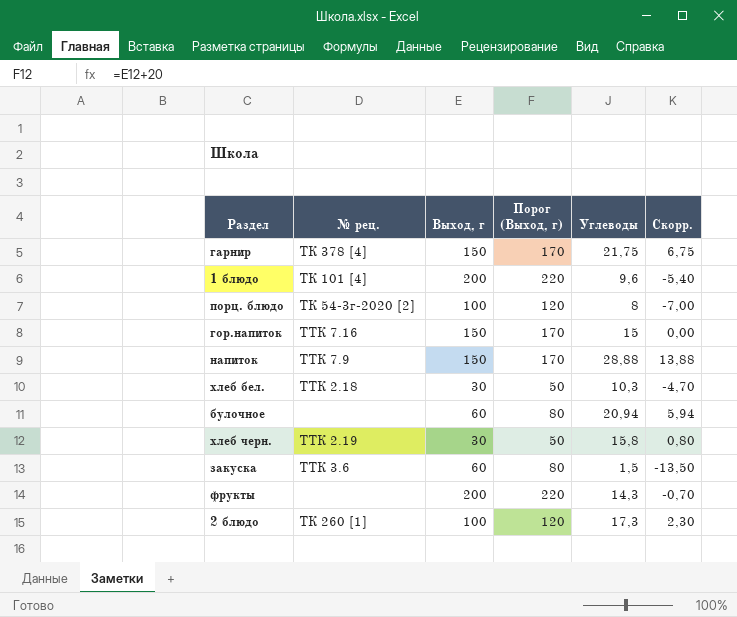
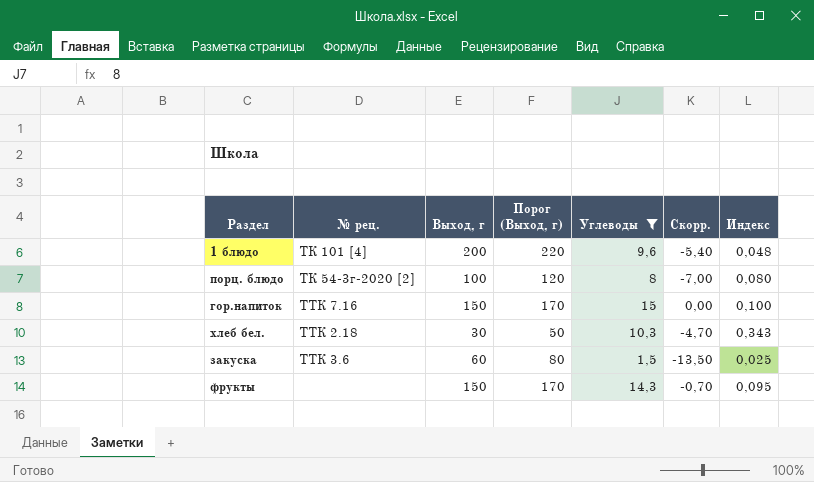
filter: none -> Углеводы <= 15
column Индекс | formula: none -> [Углеводы] / [Выход, г]
фрукты | Выход, г: 200 -> 150
фрукты | Порог (Выход, г): 220 -> 170

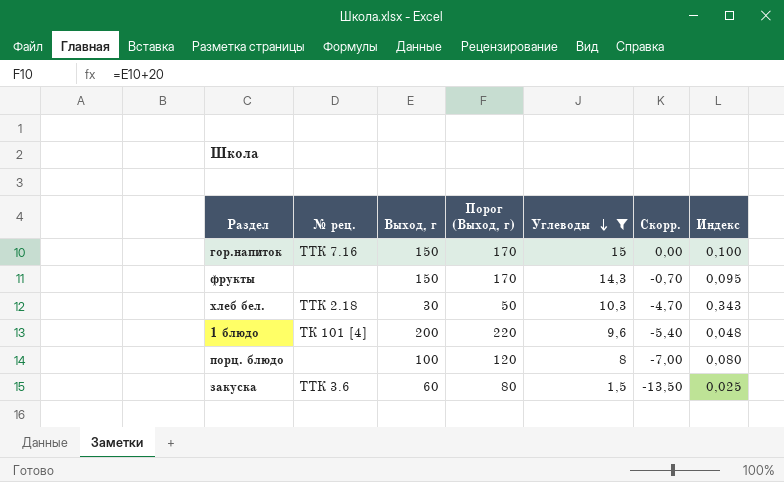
row order: none -> Углеводы descending
порц. блюдо | № рец.: ТК 54-3г-2020 [2] -> none

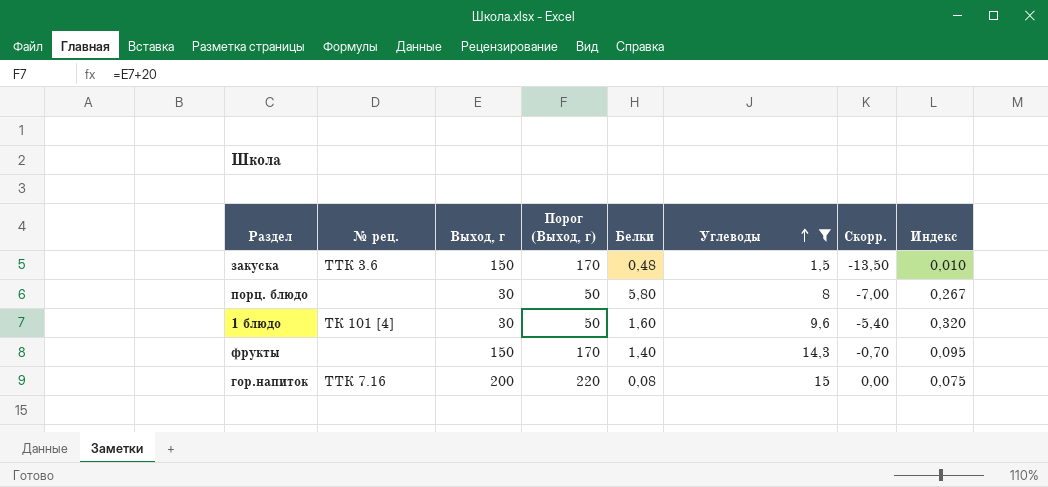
row order: Углеводы descending -> Углеводы ascending
column Белки | position: none -> 5
row хлеб бел.: ТТК 2.18 | 30 | 50 | 10,3 | -4,70 | 0,343 -> none
закуска | Выход, г: 60 -> 150
закуска | Порог (Выход, г): 80 -> 170
закуска | Индекс: 0,025 -> 0,010
порц. блюдо | Выход, г: 100 -> 30
порц. блюдо | Порог (Выход, г): 120 -> 50
порц. блюдо | Индекс: 0,080 -> 0,267
1 блюдо | Выход, г: 200 -> 30
1 блюдо | Порог (Выход, г): 220 -> 50
1 блюдо | Индекс: 0,048 -> 0,320
гор.напиток | Выход, г: 150 -> 200
гор.напиток | Порог (Выход, г): 170 -> 220
гор.напиток | Индекс: 0,100 -> 0,075

